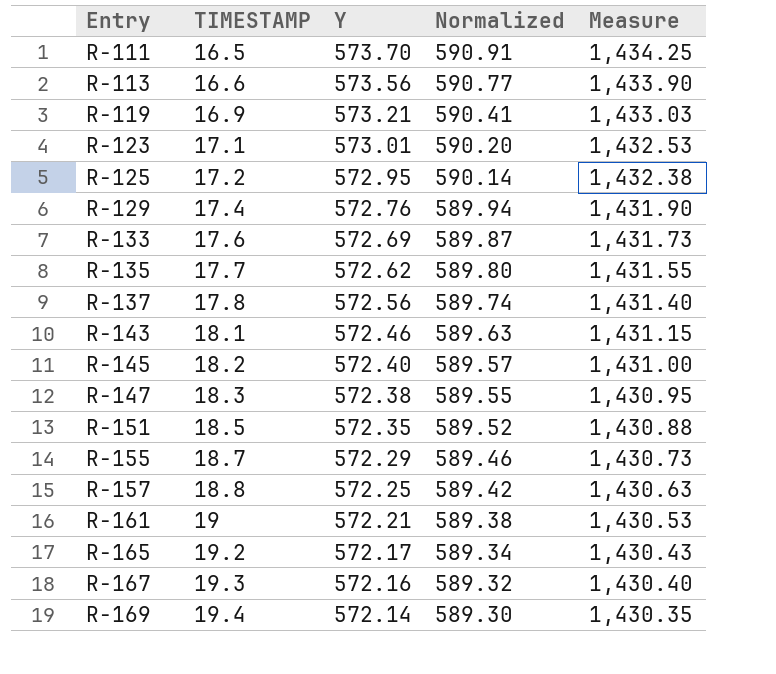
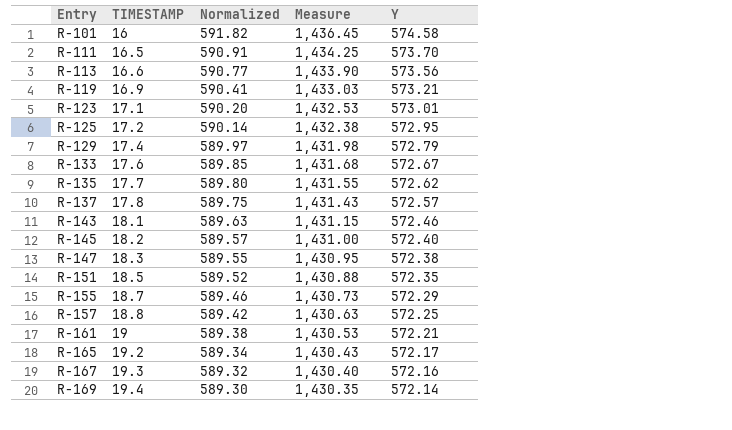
column Y | position: 3 -> 5
row R-101: none -> 16 | 591.82 | 1,436.45 | 574.58
R-129 | Normalized: 589.94 -> 589.97
R-129 | Measure: 1,431.90 -> 1,431.98
R-129 | Y: 572.76 -> 572.79
R-133 | Normalized: 589.87 -> 589.85
R-133 | Measure: 1,431.73 -> 1,431.68
R-133 | Y: 572.69 -> 572.67
R-137 | Normalized: 589.74 -> 589.75
R-137 | Measure: 1,431.40 -> 1,431.43
R-137 | Y: 572.56 -> 572.57

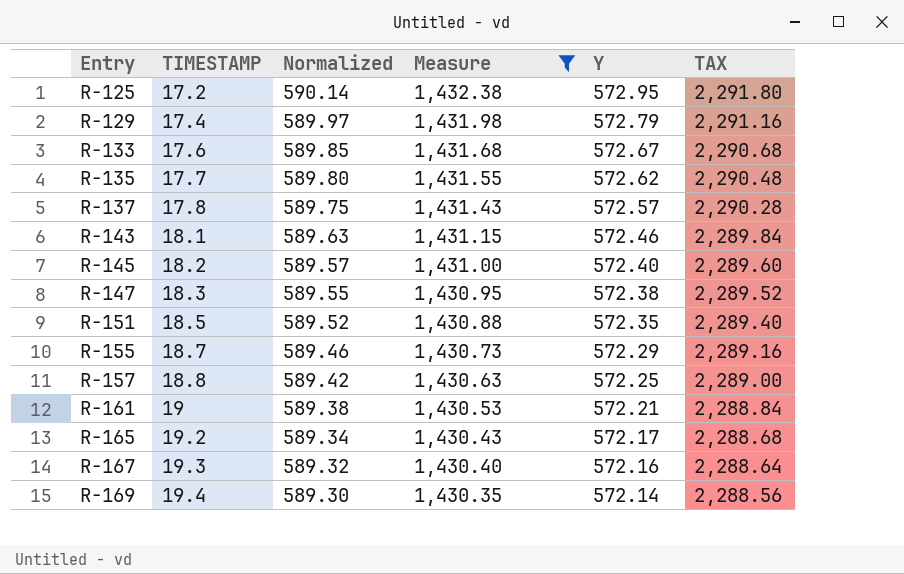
filter: none -> Measure <= 1,432.38
column TAX | formula: none -> [Y] * 4

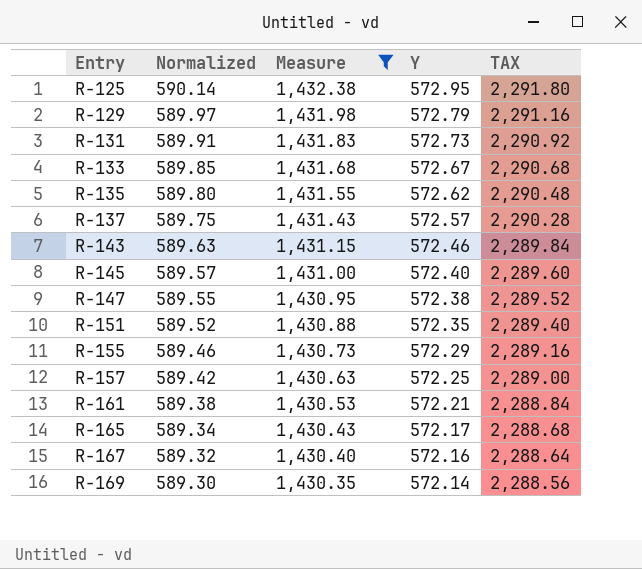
column TIMESTAMP | position: 2 -> none
row R-131: none -> 589.91 | 1,431.83 | 572.73 | 2,290.92

